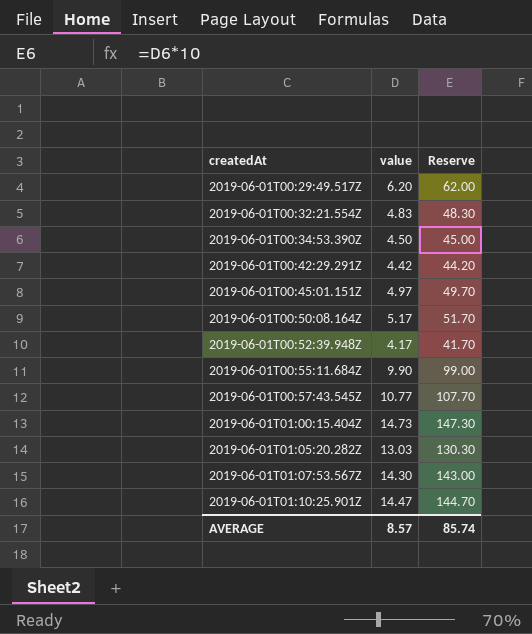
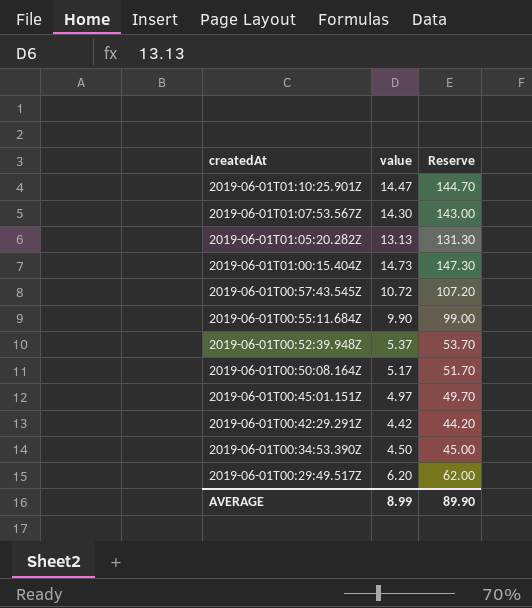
row order: createdAt ascending -> createdAt descending
row 2019-06-01T00:32:21.554Z: 4.83 | 48.30 -> none
2019-06-01T01:05:20.282Z | value: 13.03 -> 13.13
2019-06-01T01:05:20.282Z | Reserve: 130.30 -> 131.30
2019-06-01T00:57:43.545Z | value: 10.77 -> 10.72
2019-06-01T00:57:43.545Z | Reserve: 107.70 -> 107.20
2019-06-01T00:52:39.948Z | value: 4.17 -> 5.37
2019-06-01T00:52:39.948Z | Reserve: 41.70 -> 53.70
AVERAGE | value: 8.57 -> 8.99
AVERAGE | Reserve: 85.74 -> 89.90

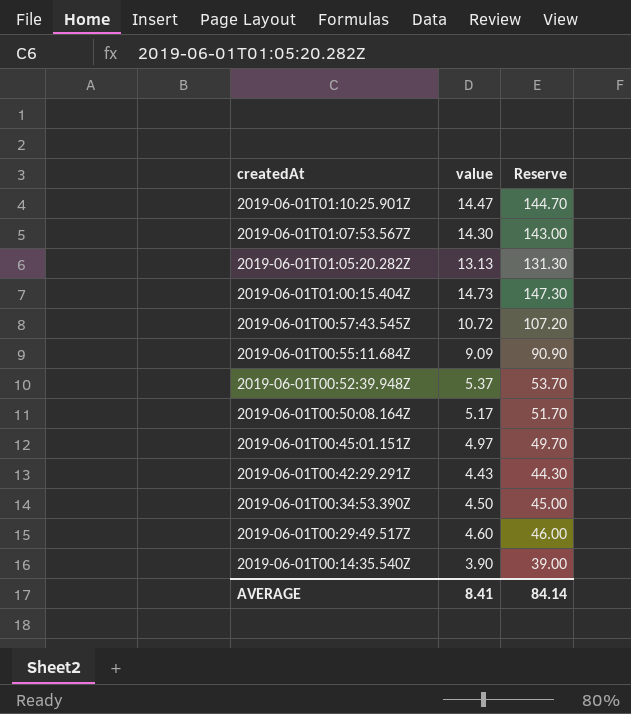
2019-06-01T00:55:11.684Z | value: 9.90 -> 9.09
2019-06-01T00:55:11.684Z | Reserve: 99.00 -> 90.90
2019-06-01T00:42:29.291Z | value: 4.42 -> 4.43
2019-06-01T00:42:29.291Z | Reserve: 44.20 -> 44.30
2019-06-01T00:29:49.517Z | value: 6.20 -> 4.60
2019-06-01T00:29:49.517Z | Reserve: 62.00 -> 46.00
row 2019-06-01T00:14:35.540Z: none -> 3.90 | 39.00
AVERAGE | value: 8.99 -> 8.41
AVERAGE | Reserve: 89.90 -> 84.14

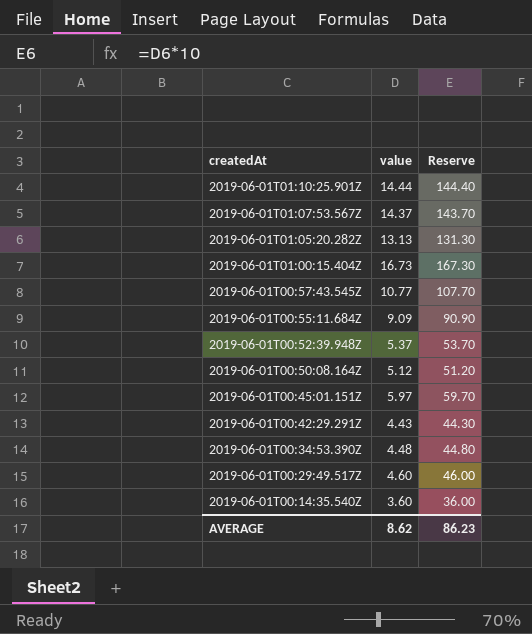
2019-06-01T01:10:25.901Z | value: 14.47 -> 14.44
2019-06-01T01:10:25.901Z | Reserve: 144.70 -> 144.40
2019-06-01T01:07:53.567Z | value: 14.30 -> 14.37
2019-06-01T01:07:53.567Z | Reserve: 143.00 -> 143.70
2019-06-01T01:00:15.404Z | value: 14.73 -> 16.73
2019-06-01T01:00:15.404Z | Reserve: 147.30 -> 167.30
2019-06-01T00:57:43.545Z | value: 10.72 -> 10.77
2019-06-01T00:57:43.545Z | Reserve: 107.20 -> 107.70
2019-06-01T00:50:08.164Z | value: 5.17 -> 5.12
2019-06-01T00:50:08.164Z | Reserve: 51.70 -> 51.20
2019-06-01T00:45:01.151Z | value: 4.97 -> 5.97
2019-06-01T00:45:01.151Z | Reserve: 49.70 -> 59.70
2019-06-01T00:34:53.390Z | value: 4.50 -> 4.48
2019-06-01T00:34:53.390Z | Reserve: 45.00 -> 44.80
2019-06-01T00:14:35.540Z | value: 3.90 -> 3.60
2019-06-01T00:14:35.540Z | Reserve: 39.00 -> 36.00
AVERAGE | value: 8.41 -> 8.62
AVERAGE | Reserve: 84.14 -> 86.23

